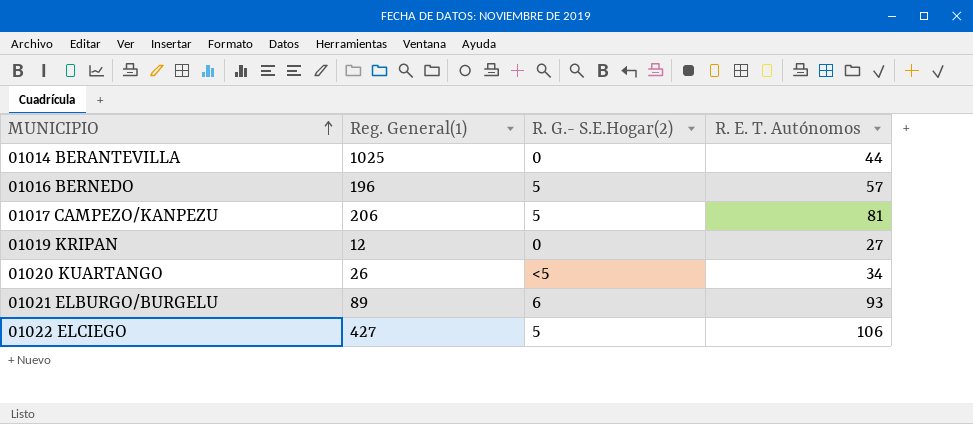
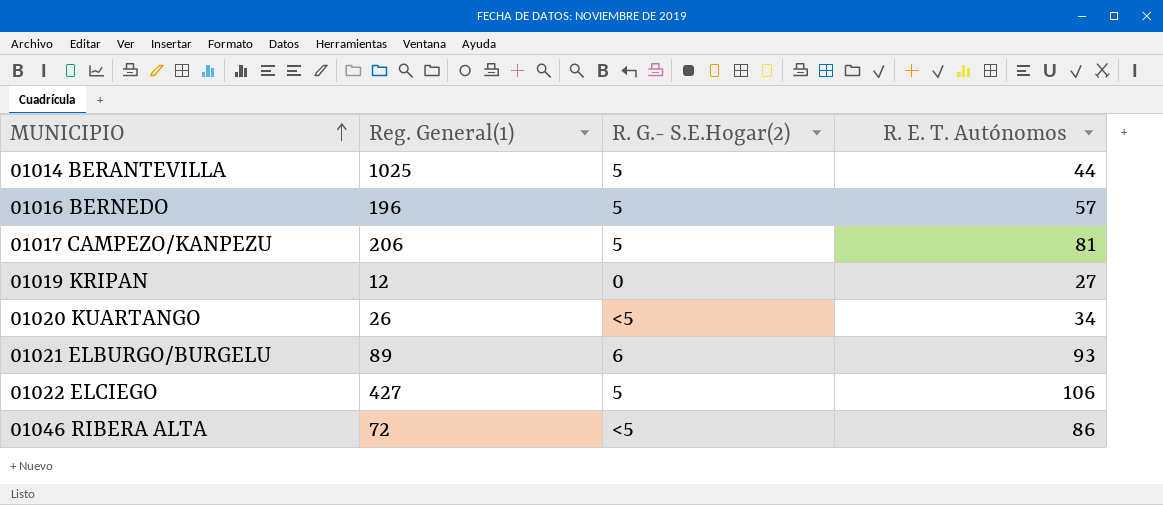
01014 BERANTEVILLA | R. G.- S.E.Hogar(2): 0 -> 5
row 01046 RIBERA ALTA: none -> 72 | <5 | 86

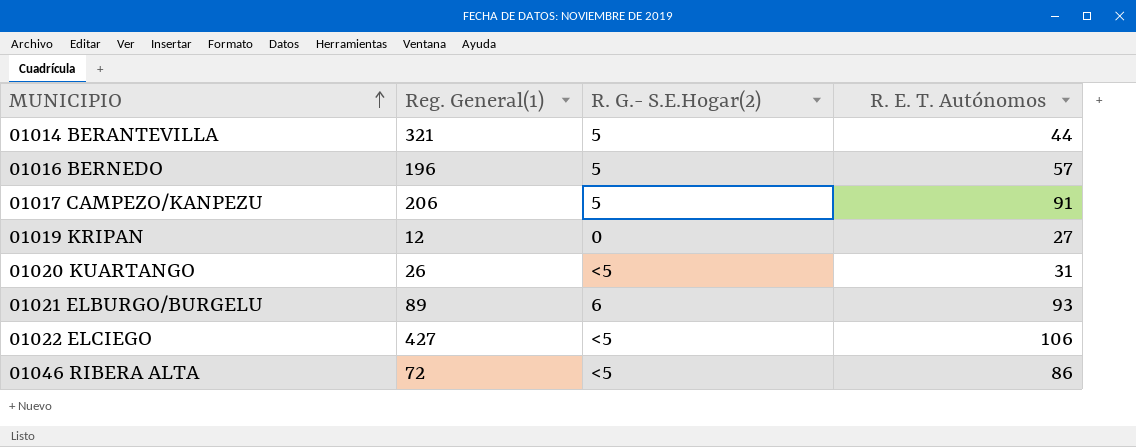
01014 BERANTEVILLA | Reg. General(1): 1025 -> 321
01017 CAMPEZO/KANPEZU | R. E. T. Autónomos: 81 -> 91
01020 KUARTANGO | R. E. T. Autónomos: 34 -> 31
01022 ELCIEGO | R. G.- S.E.Hogar(2): 5 -> <5

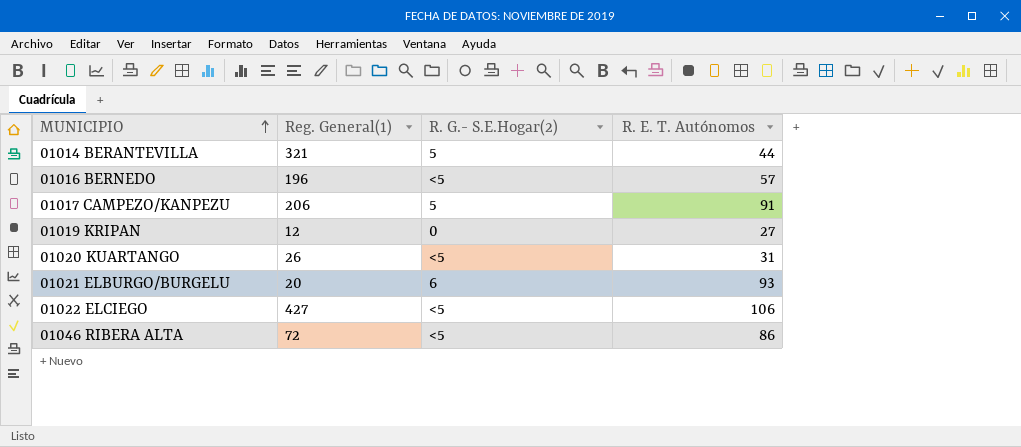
01016 BERNEDO | R. G.- S.E.Hogar(2): 5 -> <5
01021 ELBURGO/BURGELU | Reg. General(1): 89 -> 20

